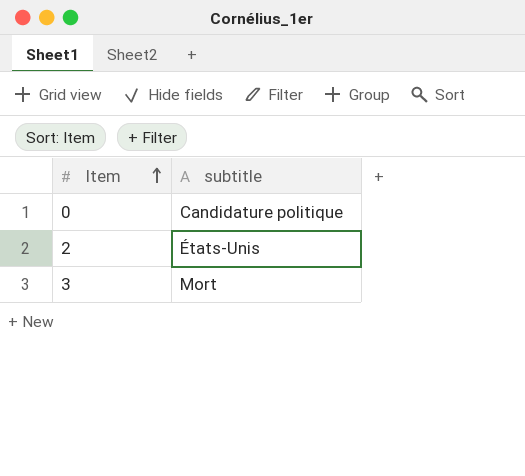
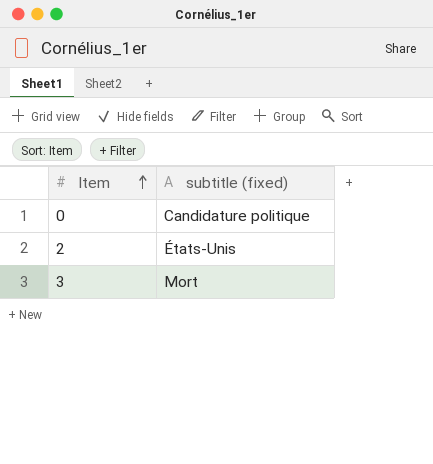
column name: subtitle -> subtitle (fixed)

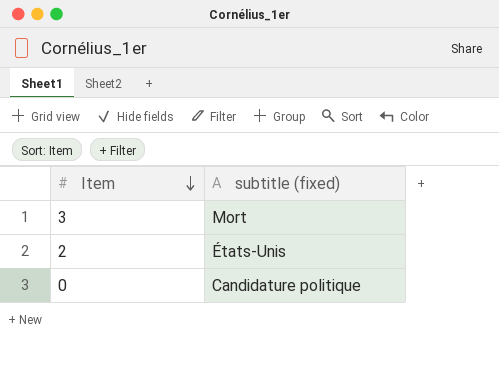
row order: Item ascending -> Item descending

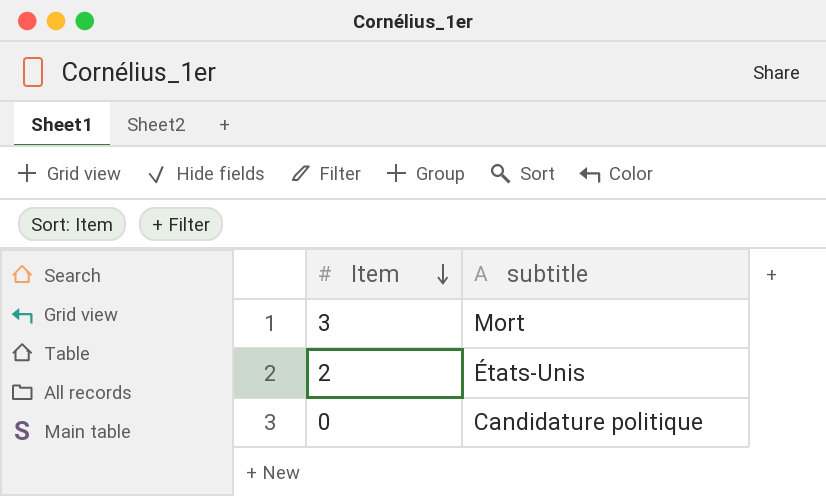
column name: subtitle (fixed) -> subtitle

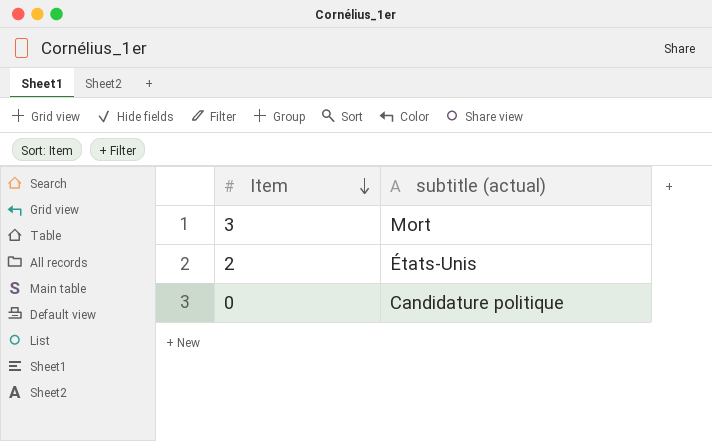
column name: subtitle -> subtitle (actual)

